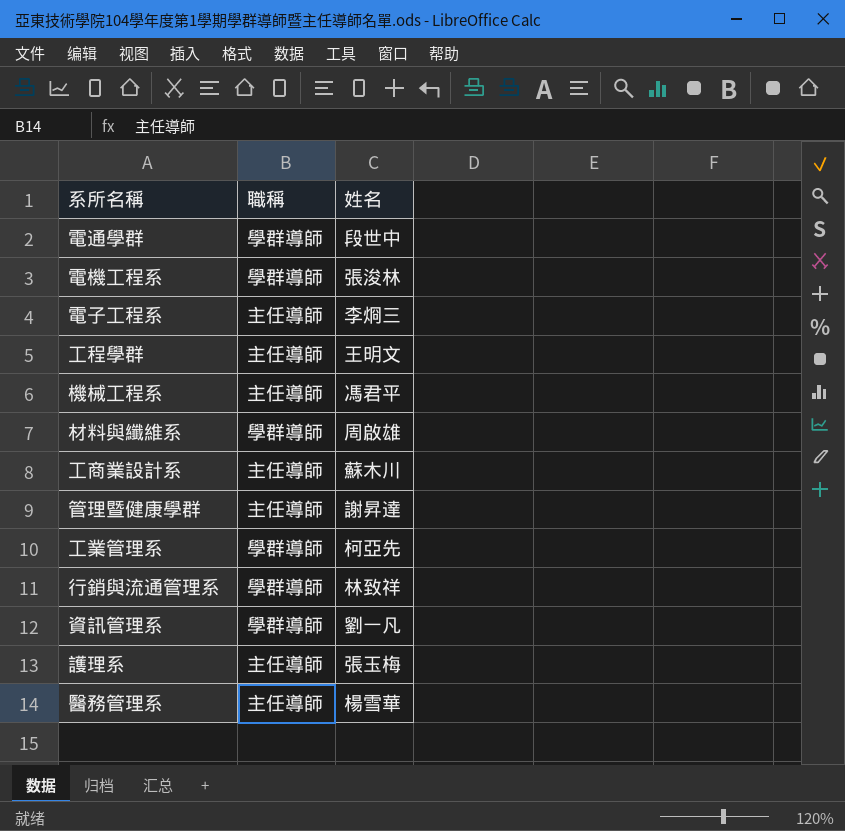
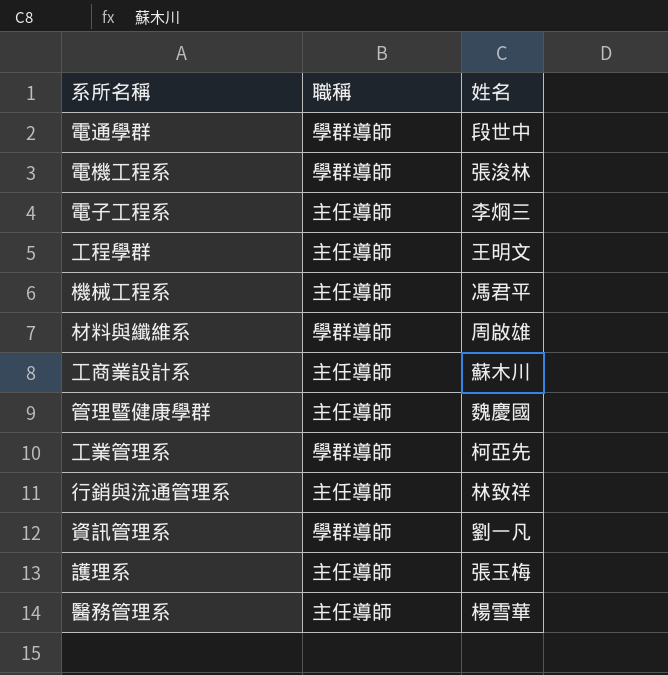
管理暨健康學群 | 姓名: 謝昇達 -> 魏慶國
行銷與流通管理系 | 職稱: 學群導師 -> 主任導師

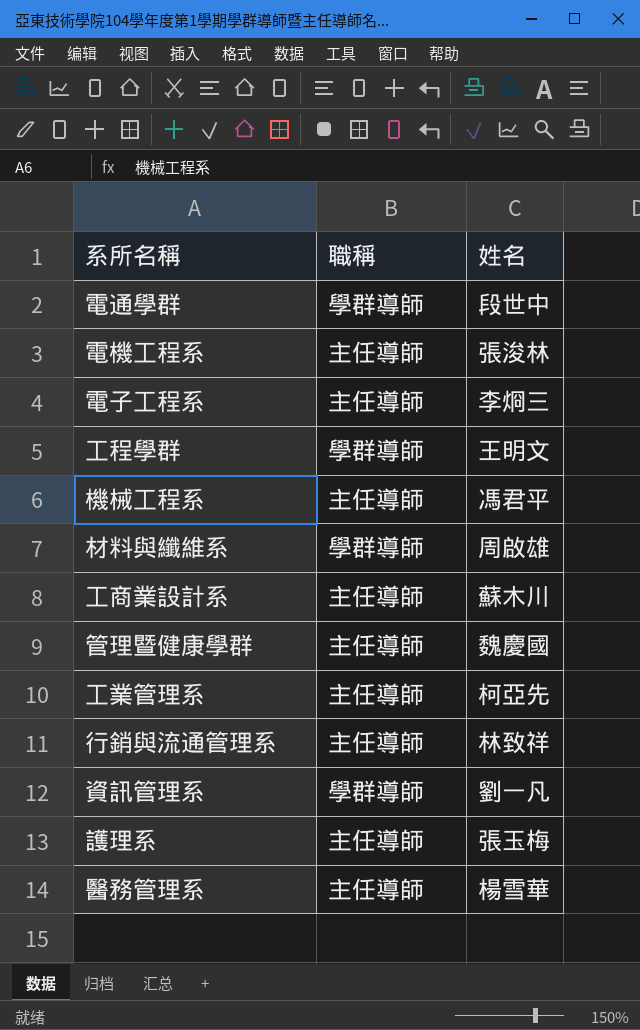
電機工程系 | 職稱: 學群導師 -> 主任導師
工程學群 | 職稱: 主任導師 -> 學群導師
工業管理系 | 職稱: 學群導師 -> 主任導師

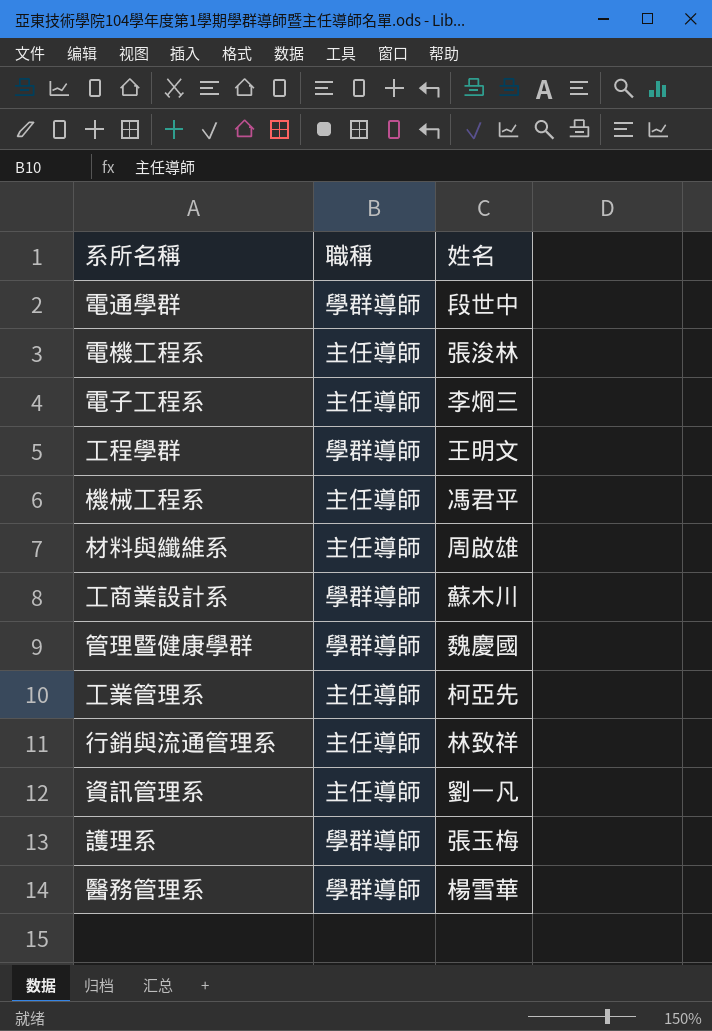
材料與纖維系 | 職稱: 學群導師 -> 主任導師
工商業設計系 | 職稱: 主任導師 -> 學群導師
管理暨健康學群 | 職稱: 主任導師 -> 學群導師
資訊管理系 | 職稱: 學群導師 -> 主任導師
護理系 | 職稱: 主任導師 -> 學群導師
醫務管理系 | 職稱: 主任導師 -> 學群導師

